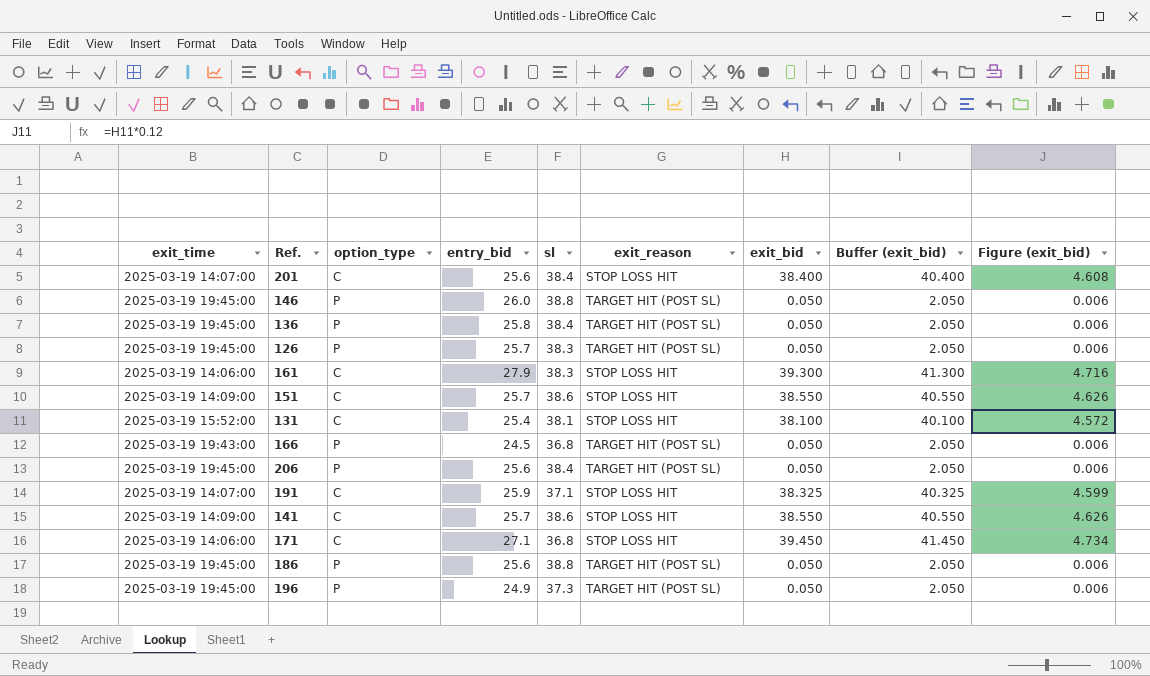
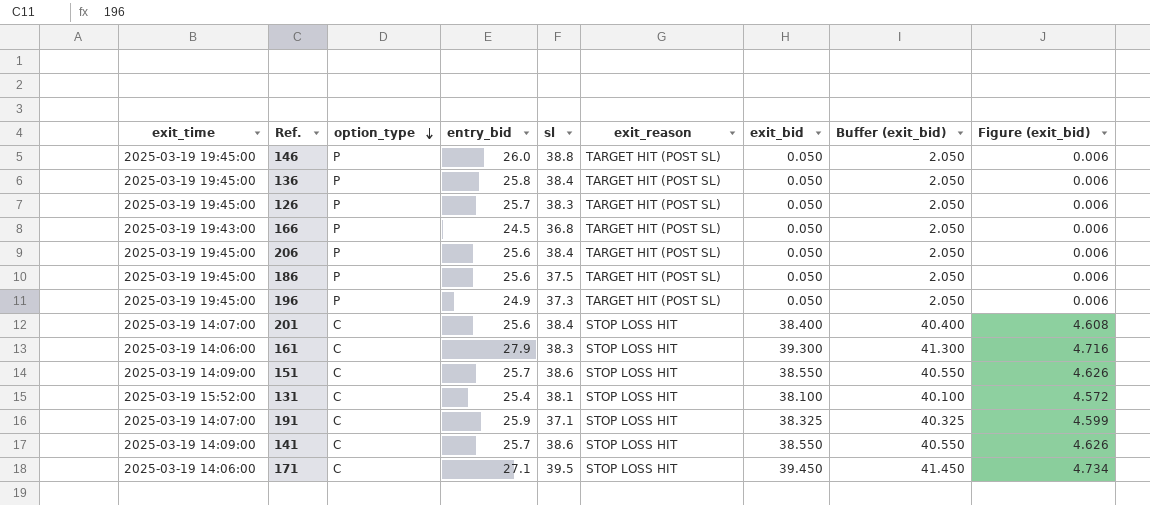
row order: none -> option_type descending
186 | sl: 38.8 -> 37.5
171 | sl: 36.8 -> 39.5

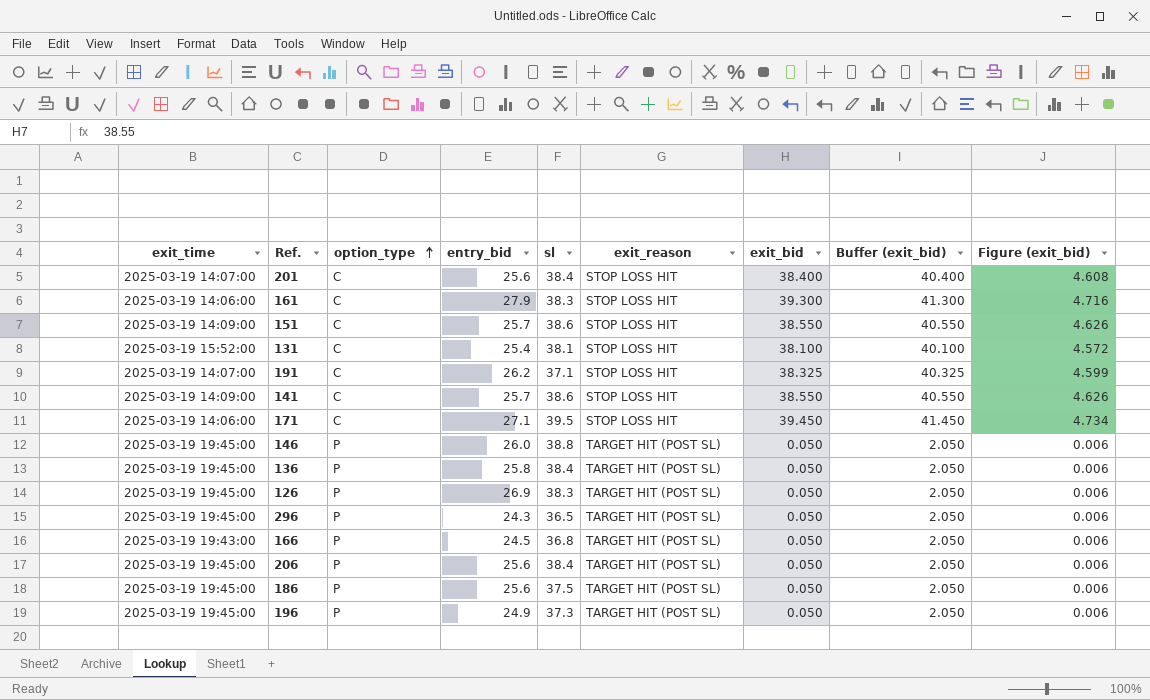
row order: option_type descending -> option_type ascending
191 | entry_bid: 25.9 -> 26.2
126 | entry_bid: 25.7 -> 26.9
row 296: none -> 2025-03-19 19:45:00 | P | 24.3 | 36.5 | TARGET HIT (POST SL) | 0.050 | 2.050 | 0.006

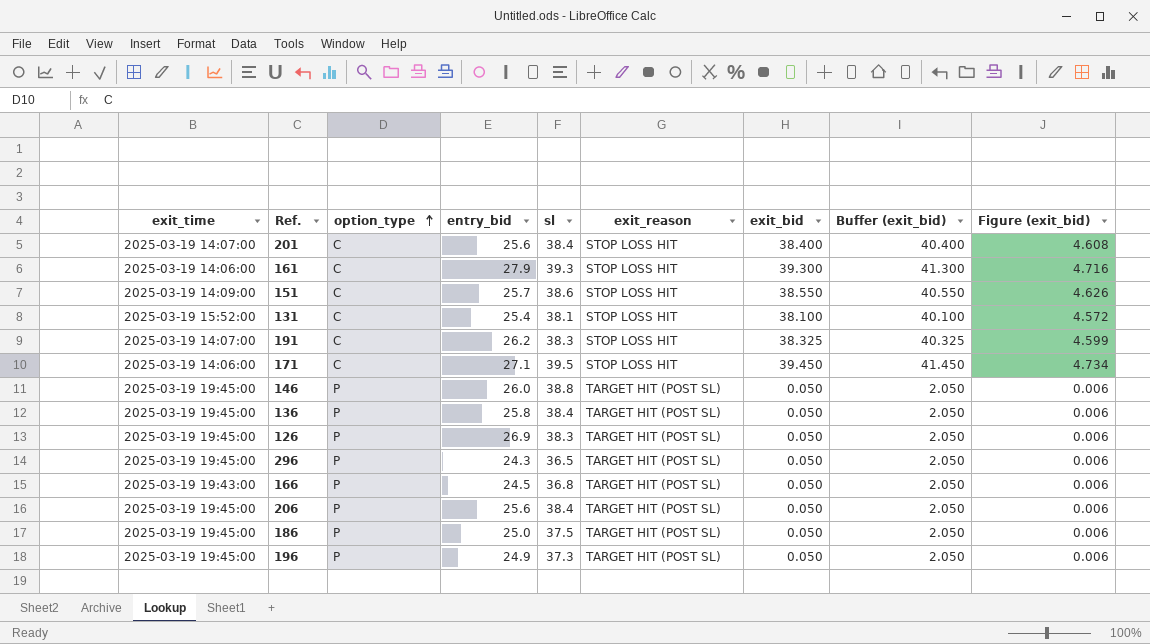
row 141: 2025-03-19 14:09:00 | C | 25.7 | 38.6 | STOP LOSS HIT | 38.550 | 40.550 | 4.626 -> none
161 | sl: 38.3 -> 39.3
191 | sl: 37.1 -> 38.3
186 | entry_bid: 25.6 -> 25.0

